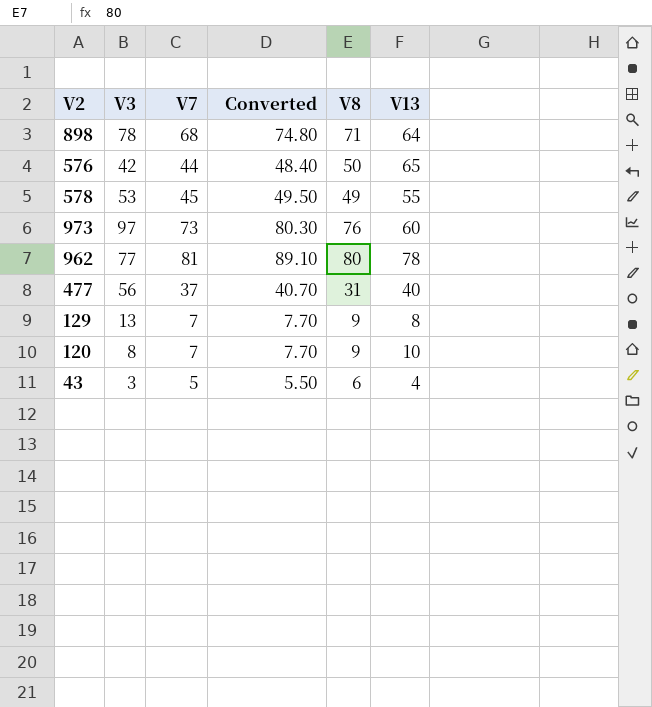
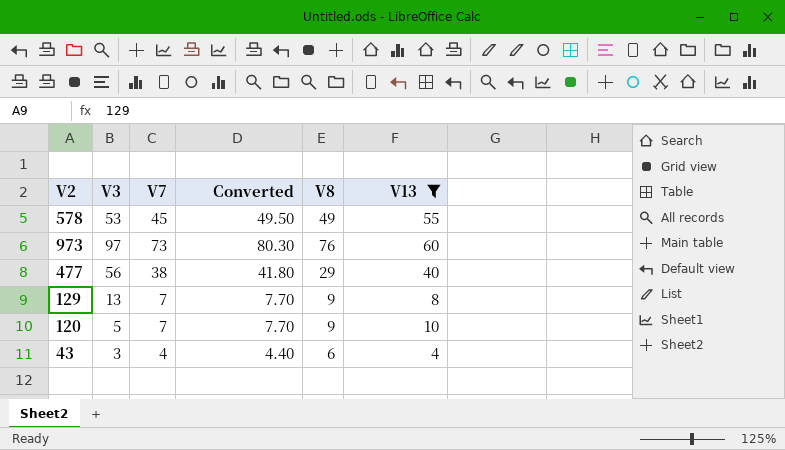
filter: none -> V13 <= 60
477 | V7: 37 -> 38
477 | Converted: 40.70 -> 41.80
477 | V8: 31 -> 29
120 | V3: 8 -> 5
43 | V7: 5 -> 4
43 | Converted: 5.50 -> 4.40

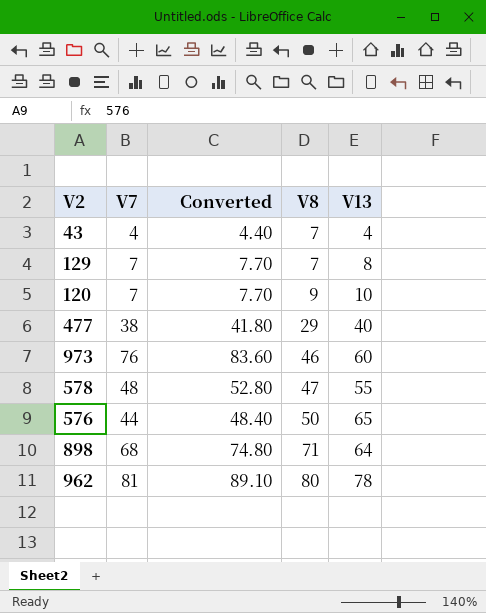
filter: V13 <= 60 -> none
row order: none -> V8 ascending
column V3 | position: 2 -> none
43 | V8: 6 -> 7
129 | V8: 9 -> 7
973 | V7: 73 -> 76
973 | Converted: 80.30 -> 83.60
973 | V8: 76 -> 46
578 | V7: 45 -> 48
578 | Converted: 49.50 -> 52.80
578 | V8: 49 -> 47

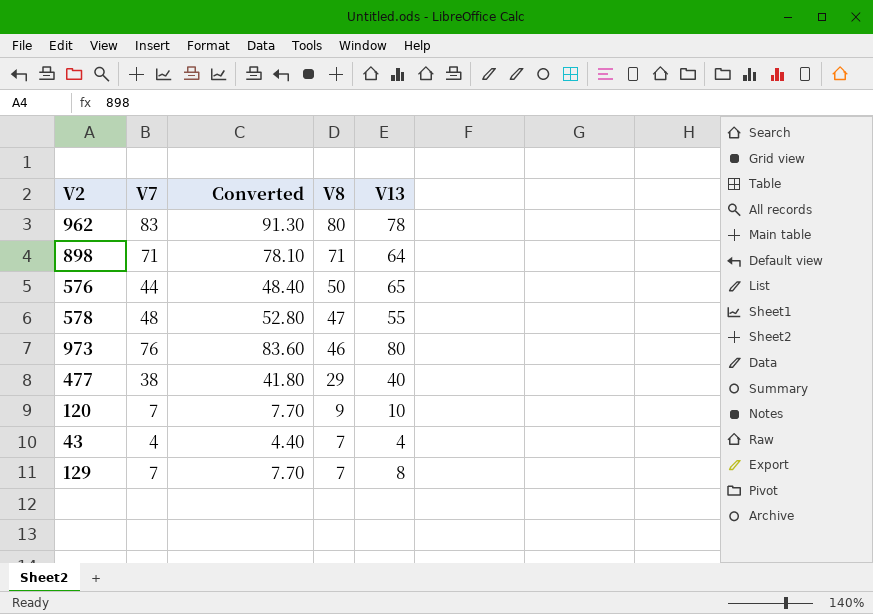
row order: V8 ascending -> V8 descending
962 | V7: 81 -> 83
962 | Converted: 89.10 -> 91.30
898 | V7: 68 -> 71
898 | Converted: 74.80 -> 78.10
973 | V13: 60 -> 80

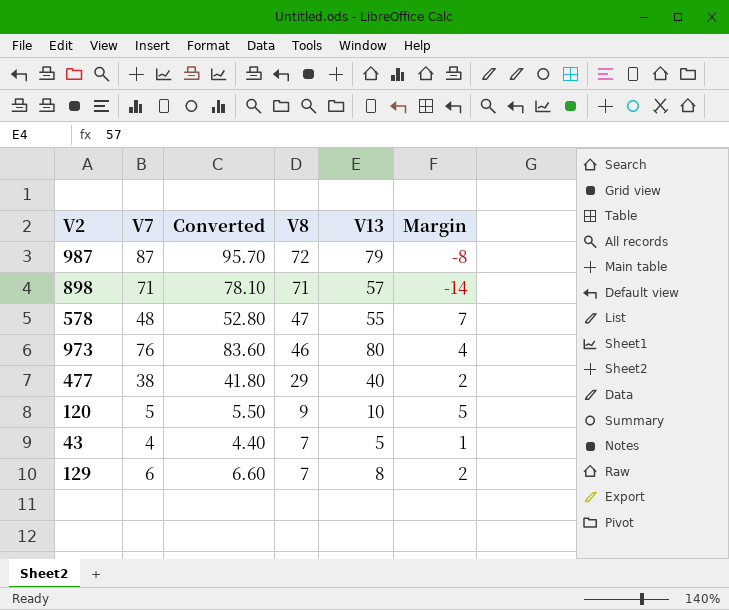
column Margin | formula: none -> [V13] - [V7]
row 962: 83 | 91.30 | 80 | 78 -> none
row 576: 44 | 48.40 | 50 | 65 -> none
row 987: none -> 87 | 95.70 | 72 | 79 | -8
898 | V13: 64 -> 57
120 | V7: 7 -> 5
120 | Converted: 7.70 -> 5.50
43 | V13: 4 -> 5
129 | V7: 7 -> 6
129 | Converted: 7.70 -> 6.60

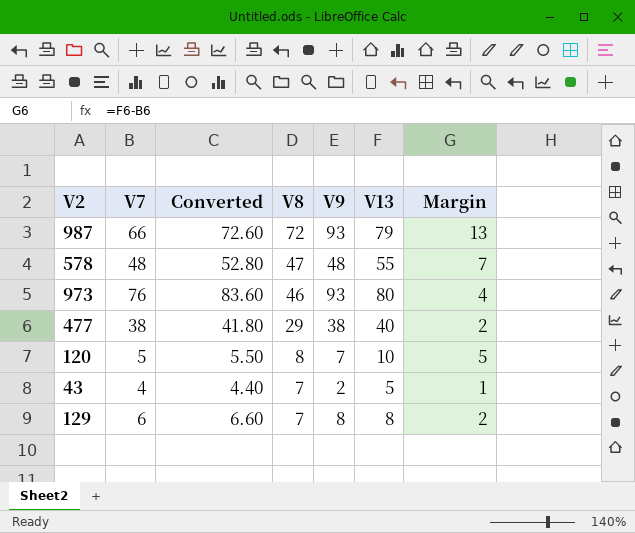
column V9 | position: none -> 5
row 898: 71 | 78.10 | 71 | 57 | -14 -> none
987 | V7: 87 -> 66
987 | Converted: 95.70 -> 72.60
987 | Margin: -8 -> 13
120 | V8: 9 -> 8

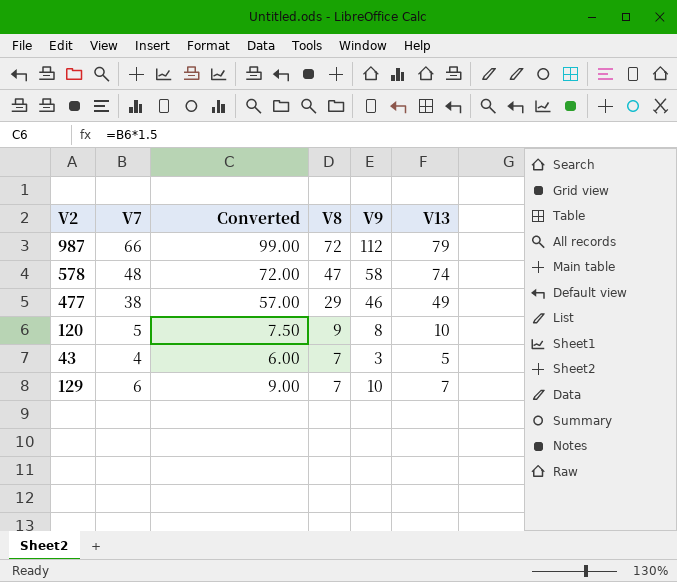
column Margin | formula: [V13] - [V7] -> none
column Converted | formula: [V7] * 1.1 -> [V7] * 1.5
row 973: 76 | 83.60 | 46 | 93 | 80 | 4 -> none
987 | V9: 93 -> 112
578 | V9: 48 -> 58
578 | V13: 55 -> 74
477 | V9: 38 -> 46
477 | V13: 40 -> 49
120 | V8: 8 -> 9
120 | V9: 7 -> 8
43 | V9: 2 -> 3
129 | V9: 8 -> 10
129 | V13: 8 -> 7

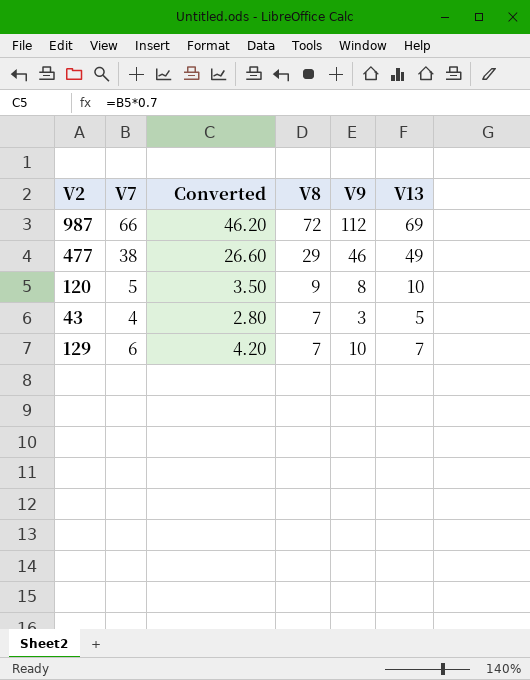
column Converted | formula: [V7] * 1.5 -> [V7] * 0.7
row 578: 48 | 72.00 | 47 | 58 | 74 -> none
987 | V13: 79 -> 69

